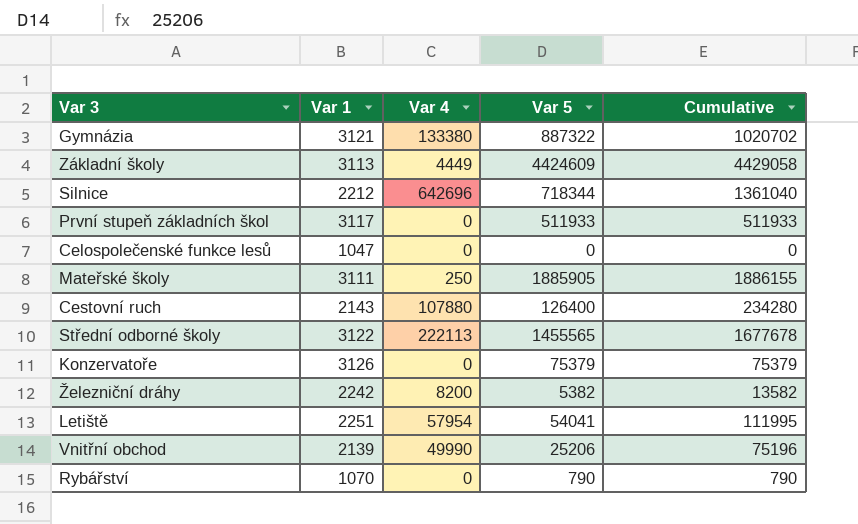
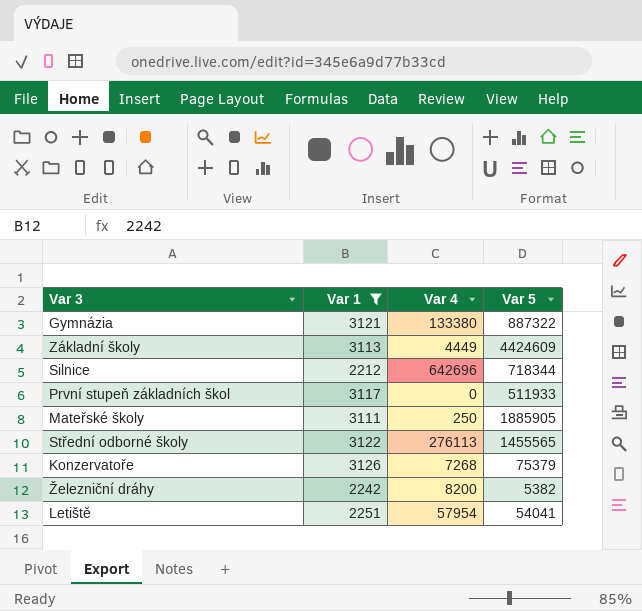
filter: none -> Var 1 >= 2212
column Cumulative | formula: [Var 4] + [Var 5] -> none
Střední odborné školy | Var 4: 222113 -> 276113
Konzervatoře | Var 4: 0 -> 7268

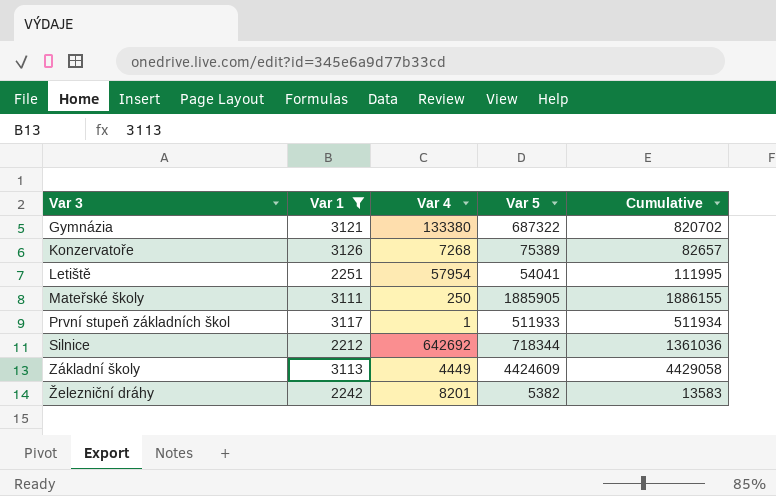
row order: none -> Var 3 ascending
column Cumulative | formula: none -> [Var 4] + [Var 5]
row Střední odborné školy: 3122 | 276113 | 1455565 -> none
Gymnázia | Var 5: 887322 -> 687322
Konzervatoře | Var 5: 75379 -> 75389
První stupeň základních škol | Var 4: 0 -> 1
Silnice | Var 4: 642696 -> 642692
Železniční dráhy | Var 4: 8200 -> 8201

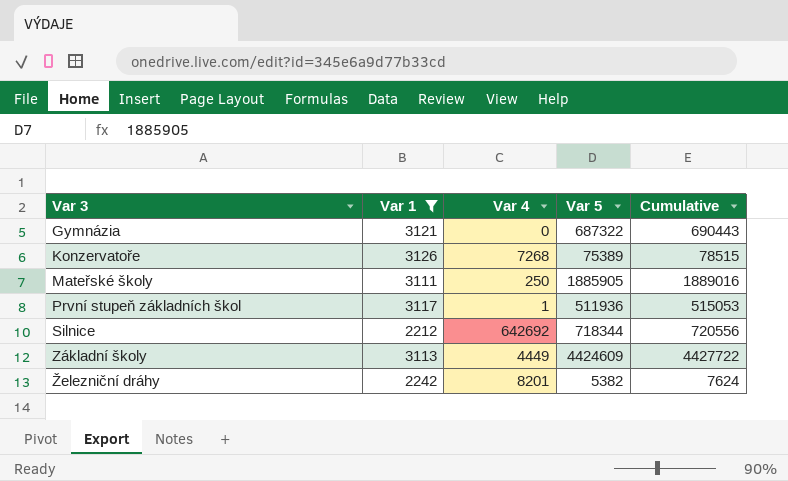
column Cumulative | formula: [Var 4] + [Var 5] -> [Var 1] + [Var 5]
row Letiště: 2251 | 57954 | 54041 | 111995 -> none
Gymnázia | Var 4: 133380 -> 0
První stupeň základních škol | Var 5: 511933 -> 511936

